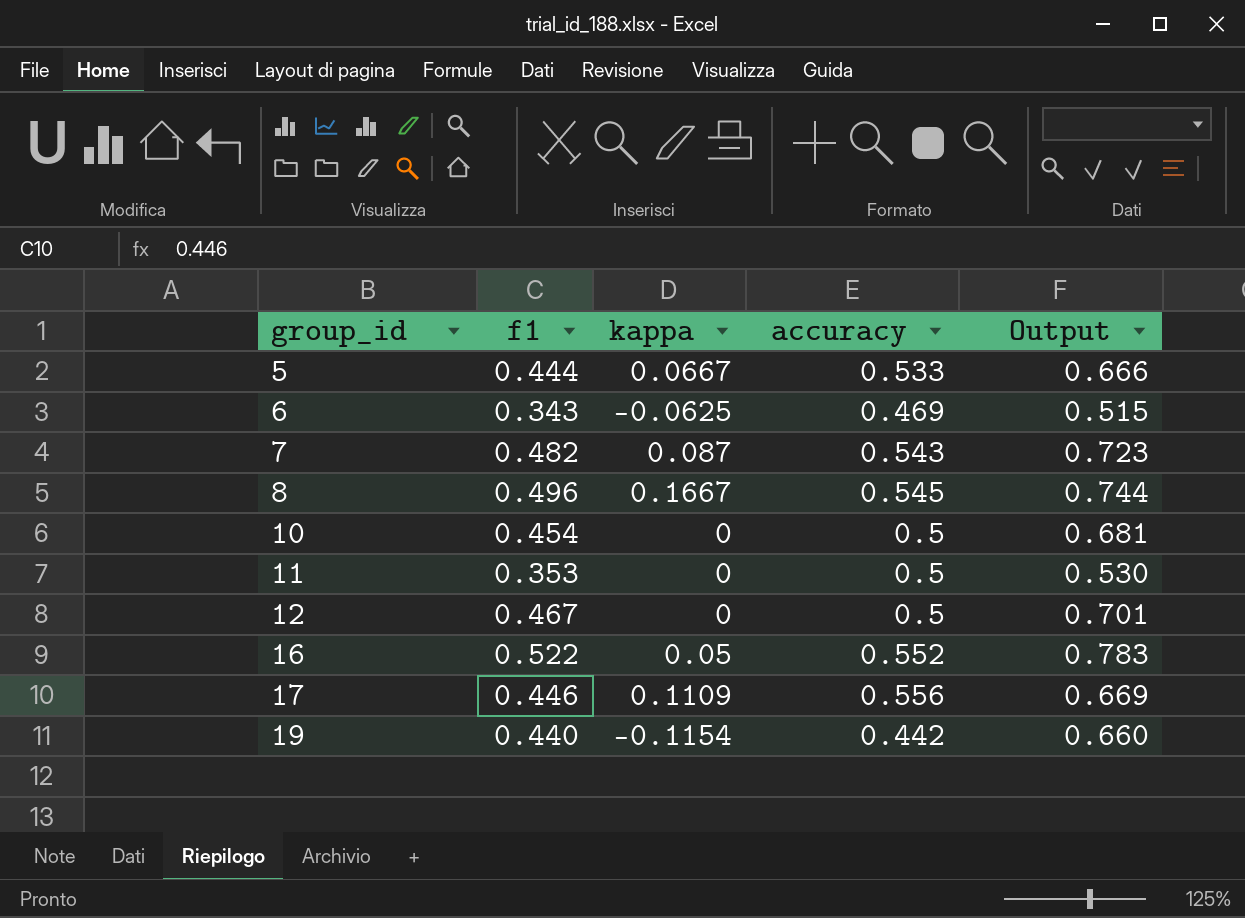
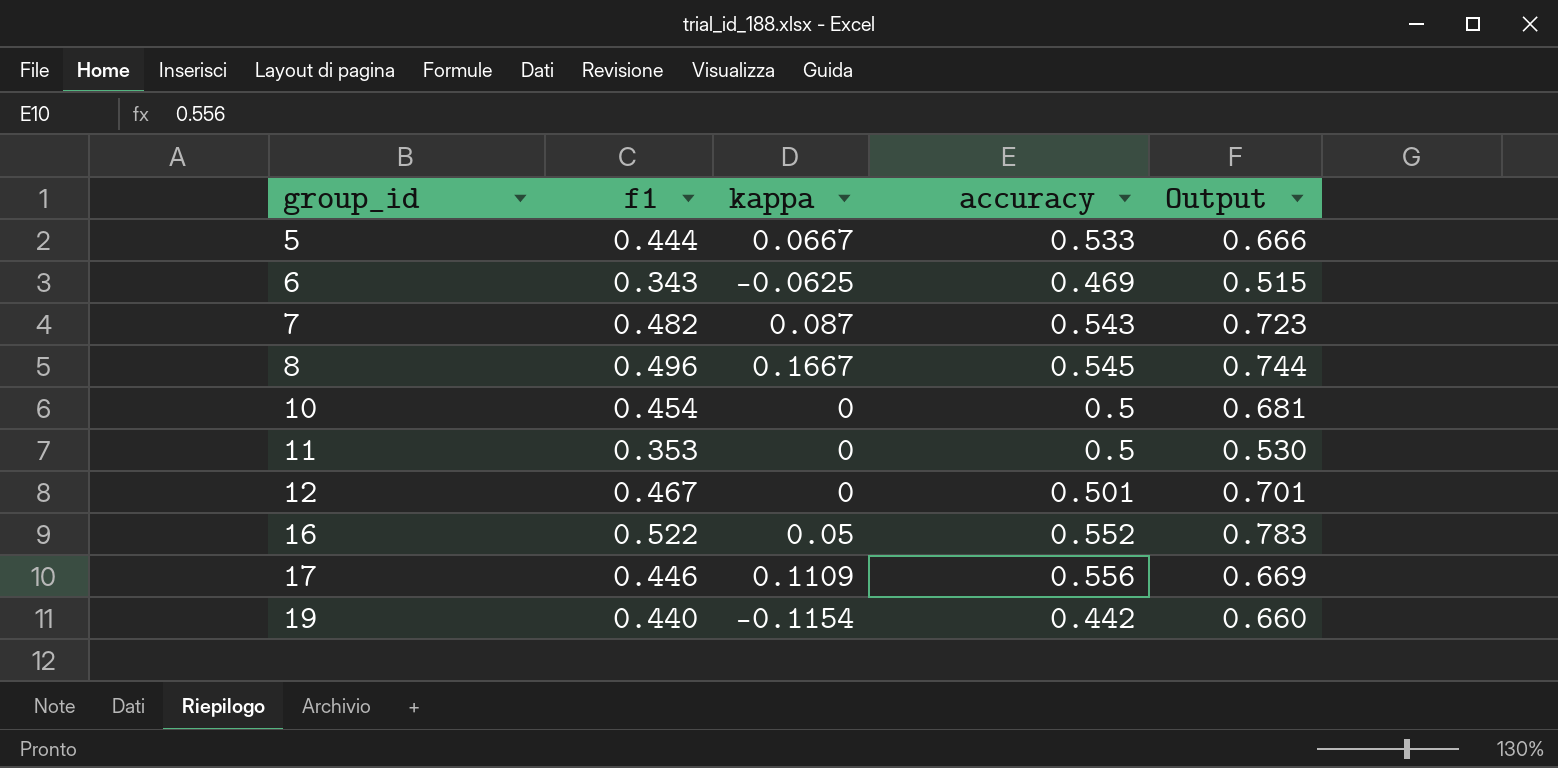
12 | accuracy: 0.5 -> 0.501

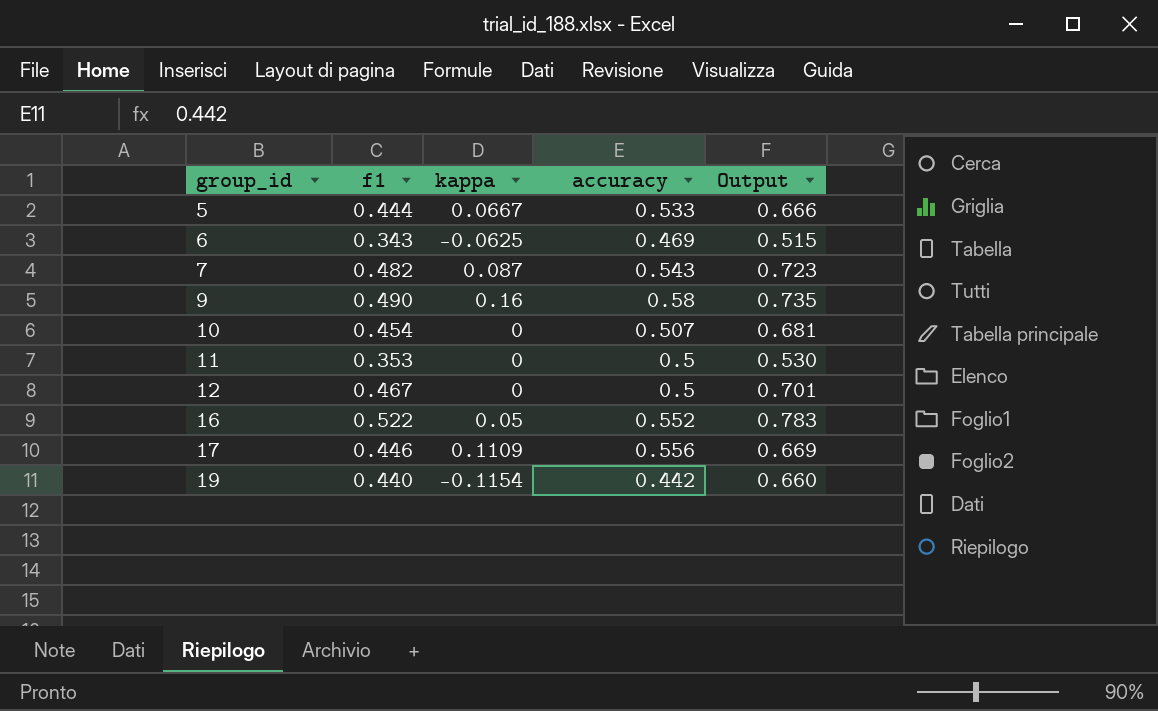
row 8: 0.496 | 0.1667 | 0.545 | 0.744 -> none
row 9: none -> 0.490 | 0.16 | 0.58 | 0.735
10 | accuracy: 0.5 -> 0.507
12 | accuracy: 0.501 -> 0.5

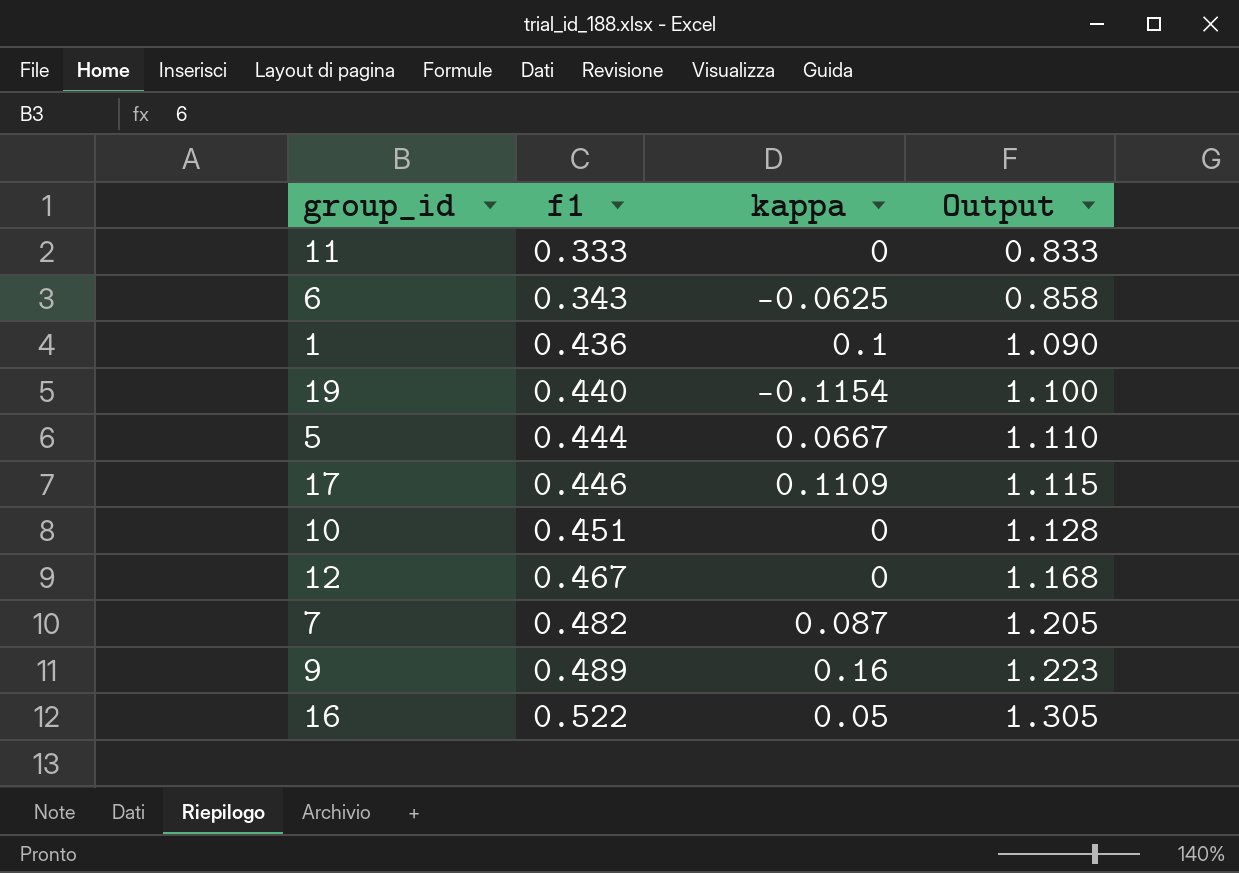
row order: group_id ascending -> f1 ascending
column accuracy | position: 4 -> none
column Output | formula: [f1] * 1.5 -> [f1] * 2.5
11 | f1: 0.353 -> 0.333
row 1: none -> 0.436 | 0.1 | 1.090
10 | f1: 0.454 -> 0.451
9 | f1: 0.490 -> 0.489

